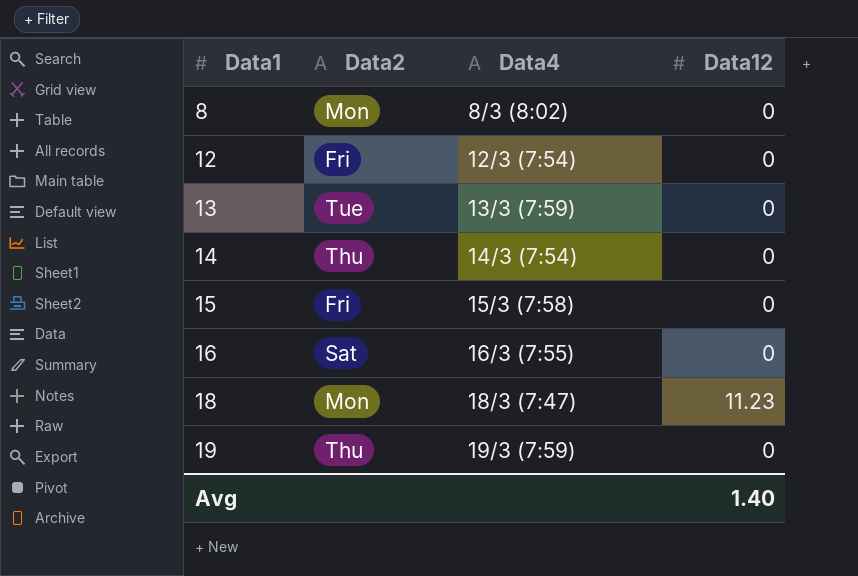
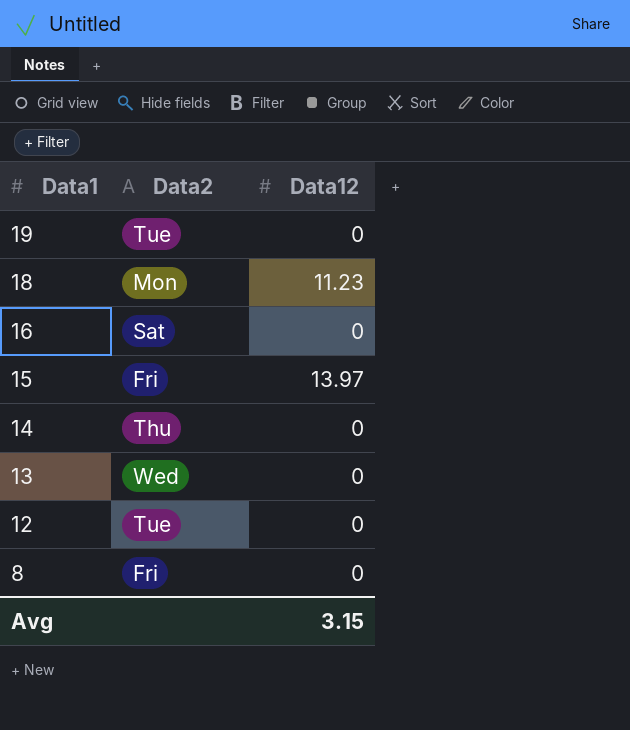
row order: Data1 ascending -> Data1 descending
column Data4 | position: 3 -> none
19 | Data2: Thu -> Tue
15 | Data12: 0 -> 13.97
13 | Data2: Tue -> Wed
12 | Data2: Fri -> Tue
8 | Data2: Mon -> Fri
Avg | Data12: 1.40 -> 3.15

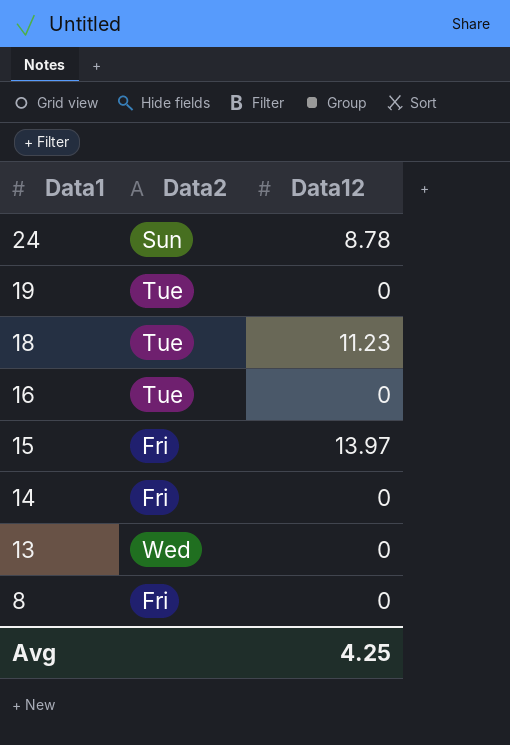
row 12: Tue | 0 -> none
row 24: none -> Sun | 8.78
18 | Data2: Mon -> Tue
16 | Data2: Sat -> Tue
14 | Data2: Thu -> Fri
Avg | Data12: 3.15 -> 4.25

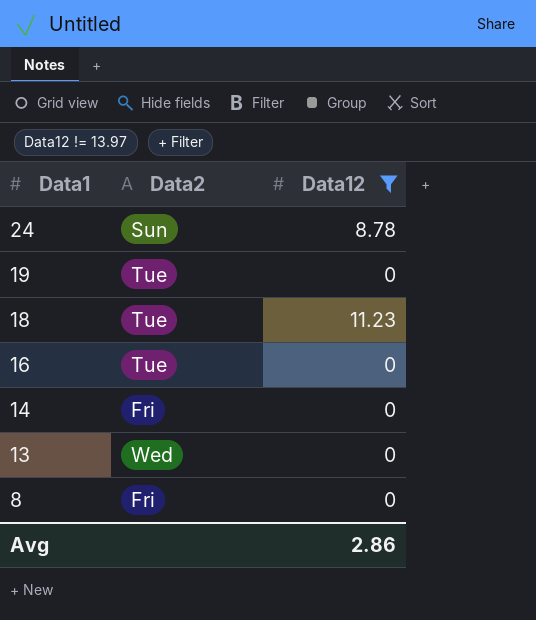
filter: none -> Data12 != 13.97
Avg | Data12: 4.25 -> 2.86

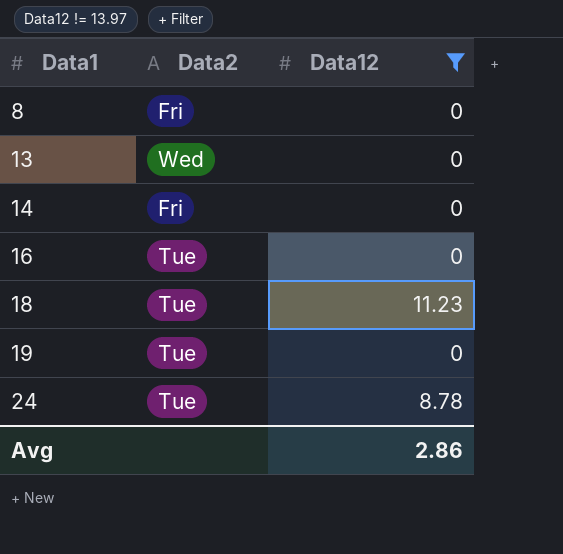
row order: Data1 descending -> Data1 ascending
24 | Data2: Sun -> Tue

